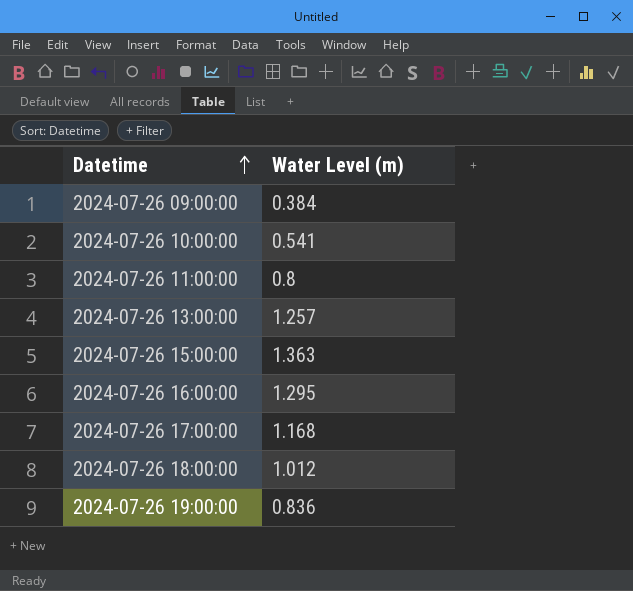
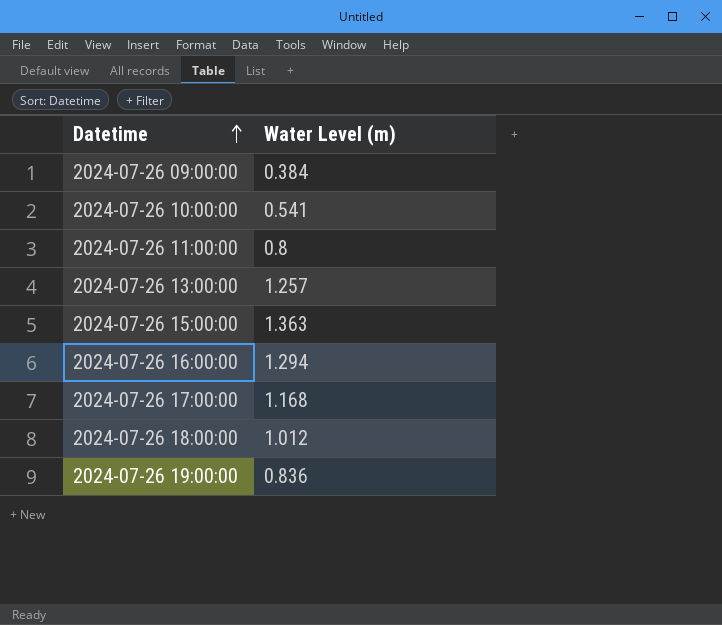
2024-07-26 16:00:00 | Water Level (m): 1.295 -> 1.294

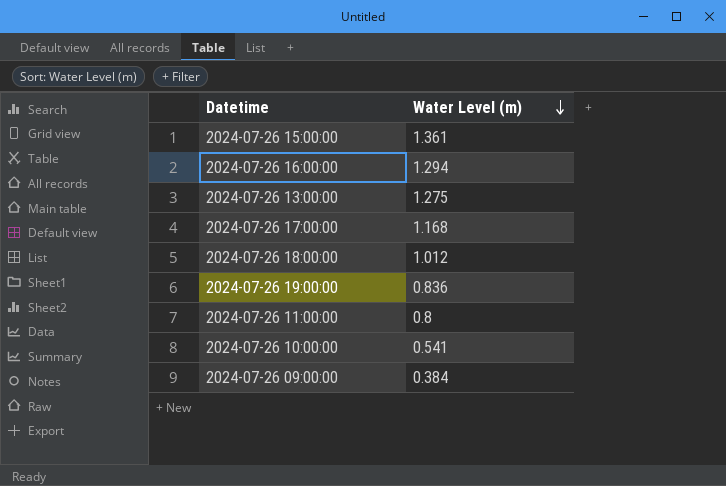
row order: Datetime ascending -> Water Level (m) descending
2024-07-26 15:00:00 | Water Level (m): 1.363 -> 1.361
2024-07-26 13:00:00 | Water Level (m): 1.257 -> 1.275

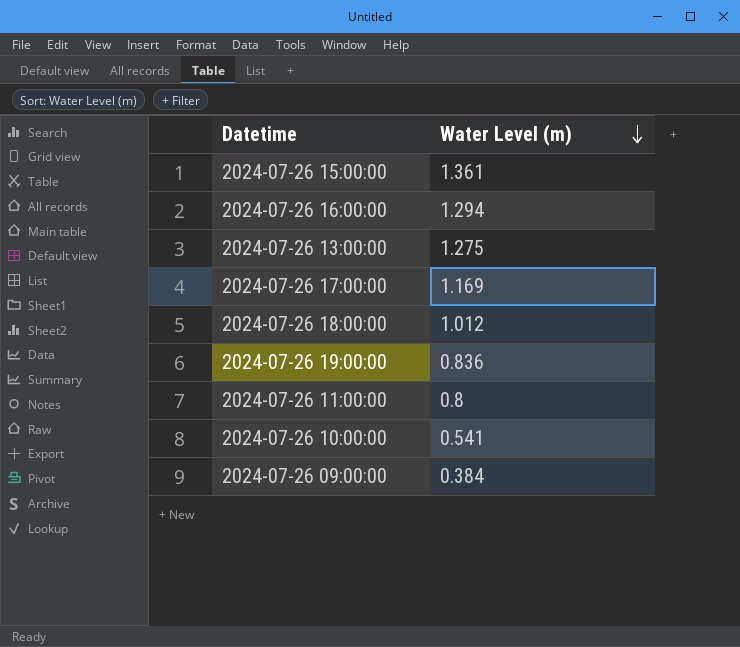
2024-07-26 17:00:00 | Water Level (m): 1.168 -> 1.169

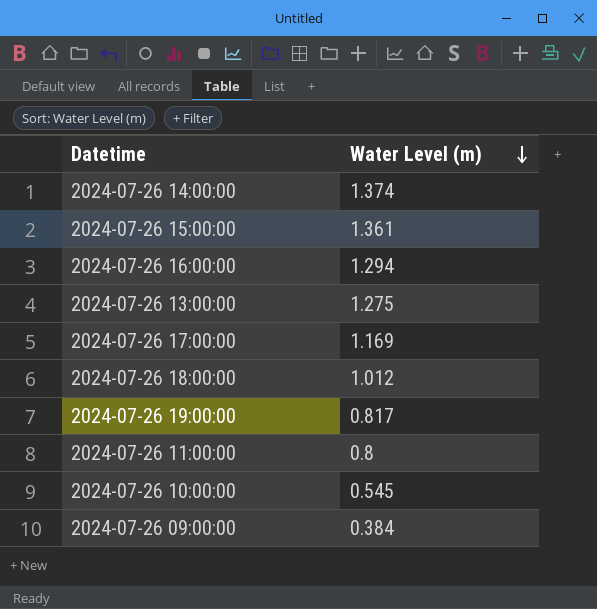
row 2024-07-26 14:00:00: none -> 1.374
2024-07-26 19:00:00 | Water Level (m): 0.836 -> 0.817
2024-07-26 10:00:00 | Water Level (m): 0.541 -> 0.545

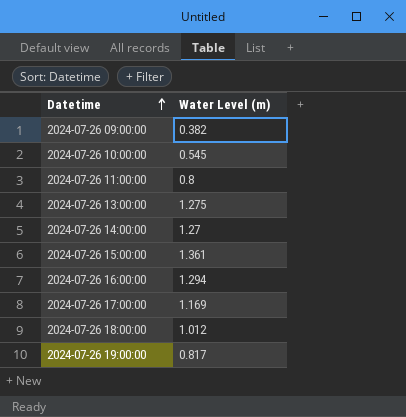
row order: Water Level (m) descending -> Datetime ascending
2024-07-26 09:00:00 | Water Level (m): 0.384 -> 0.382
2024-07-26 14:00:00 | Water Level (m): 1.374 -> 1.27

